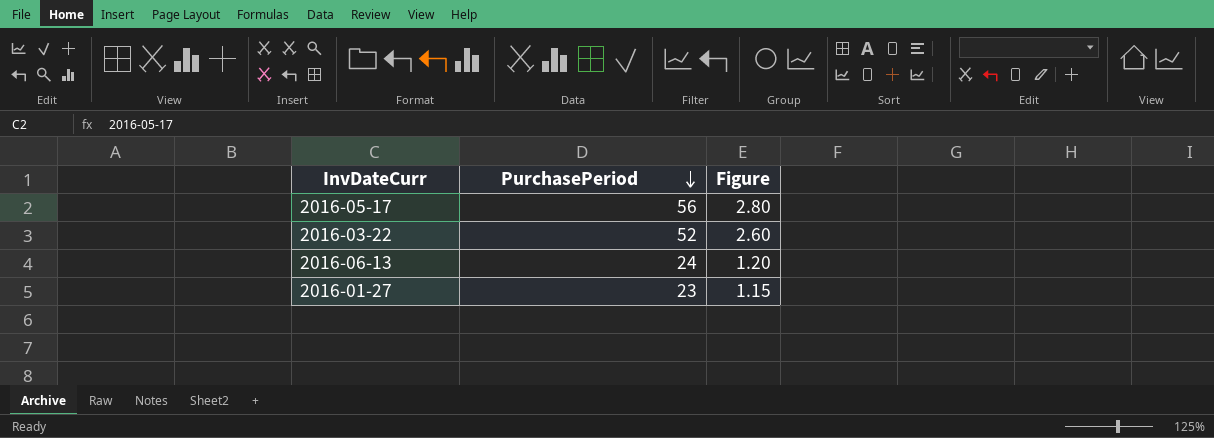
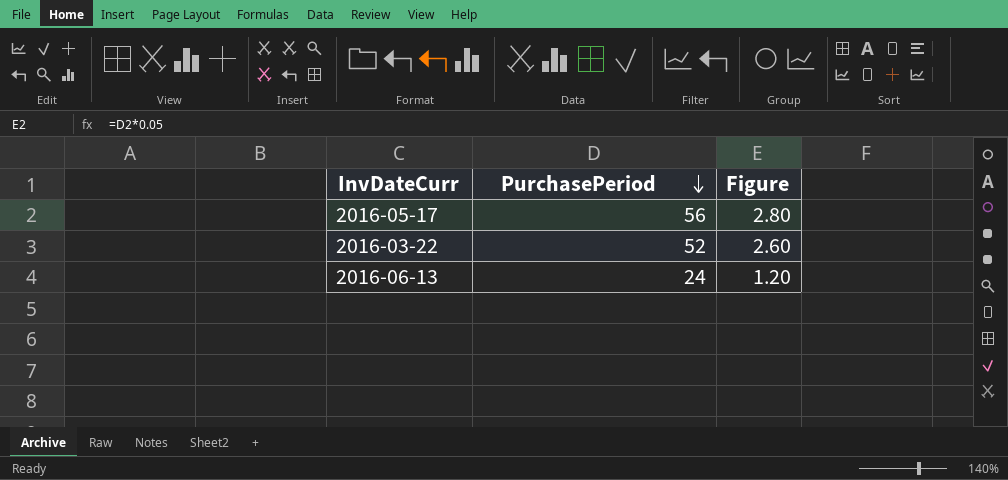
row 2016-01-27: 23 | 1.15 -> none

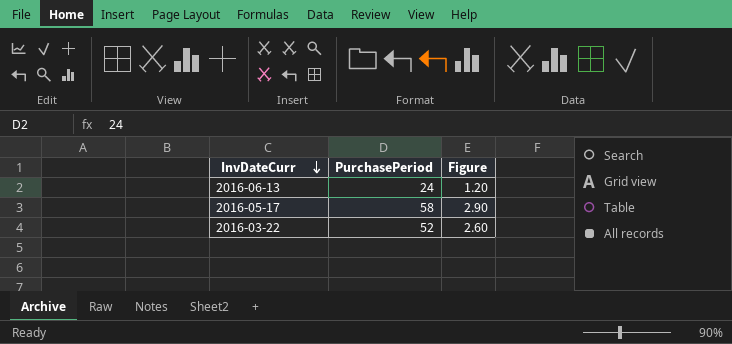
row order: PurchasePeriod descending -> InvDateCurr descending
2016-05-17 | PurchasePeriod: 56 -> 58
2016-05-17 | Figure: 2.80 -> 2.90

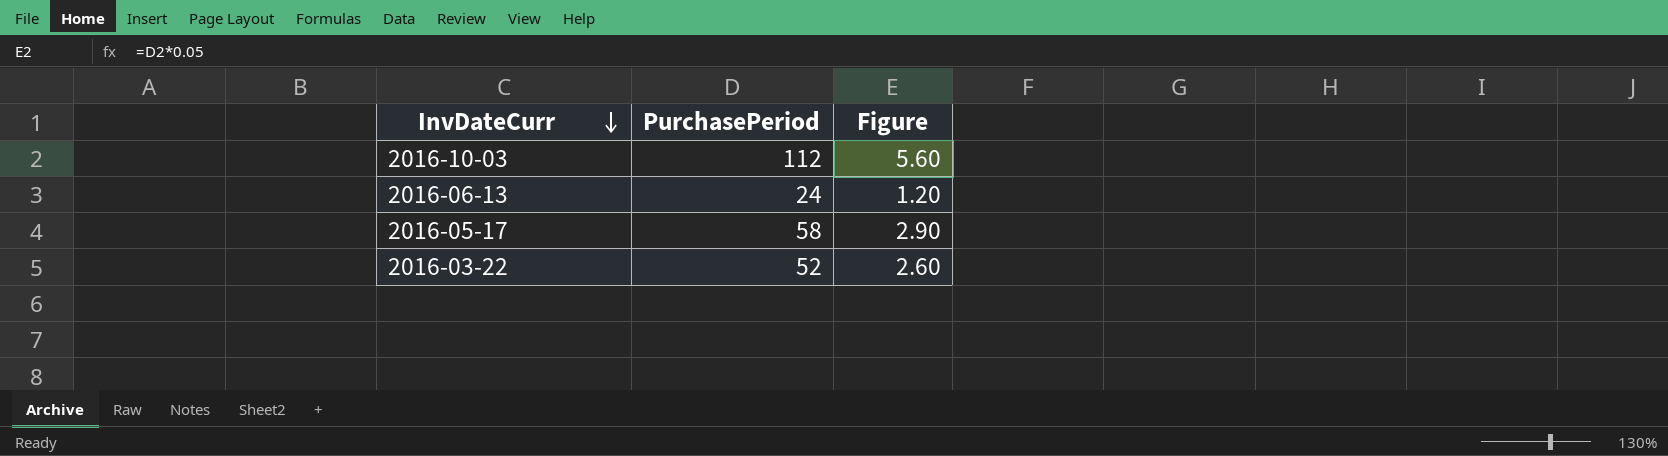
row 2016-10-03: none -> 112 | 5.60

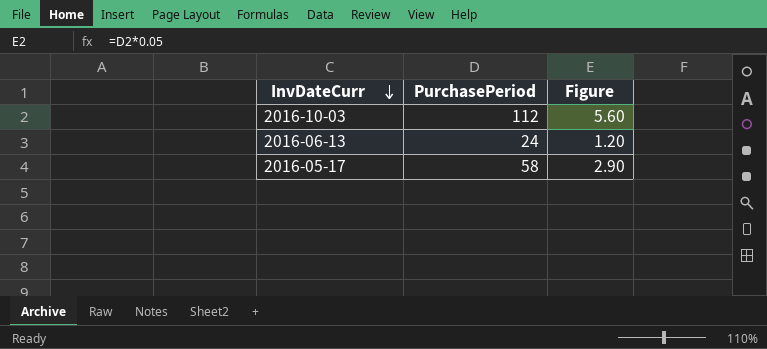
row 2016-03-22: 52 | 2.60 -> none

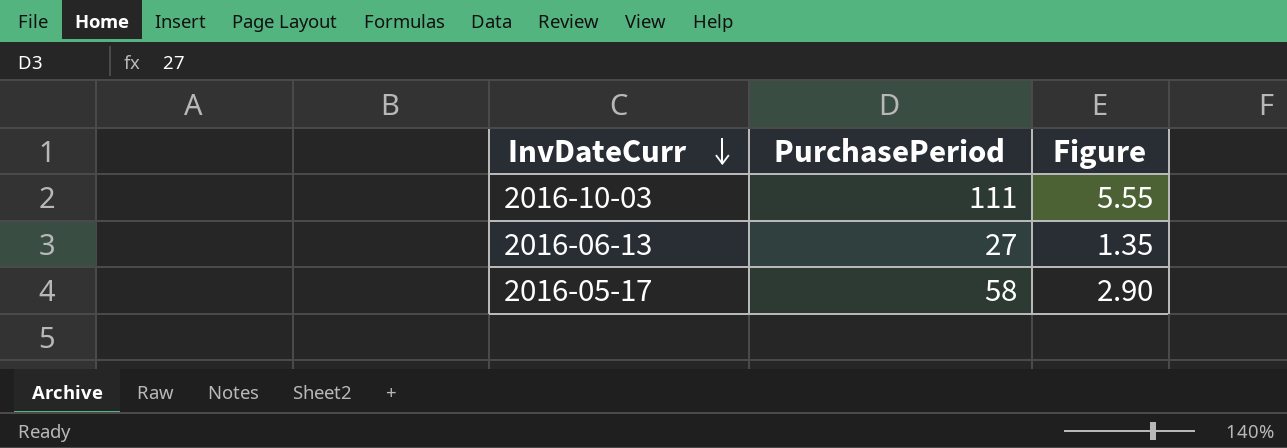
2016-10-03 | PurchasePeriod: 112 -> 111
2016-10-03 | Figure: 5.60 -> 5.55
2016-06-13 | PurchasePeriod: 24 -> 27
2016-06-13 | Figure: 1.20 -> 1.35

